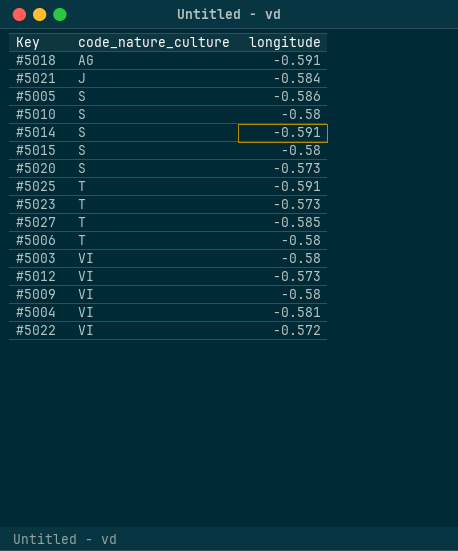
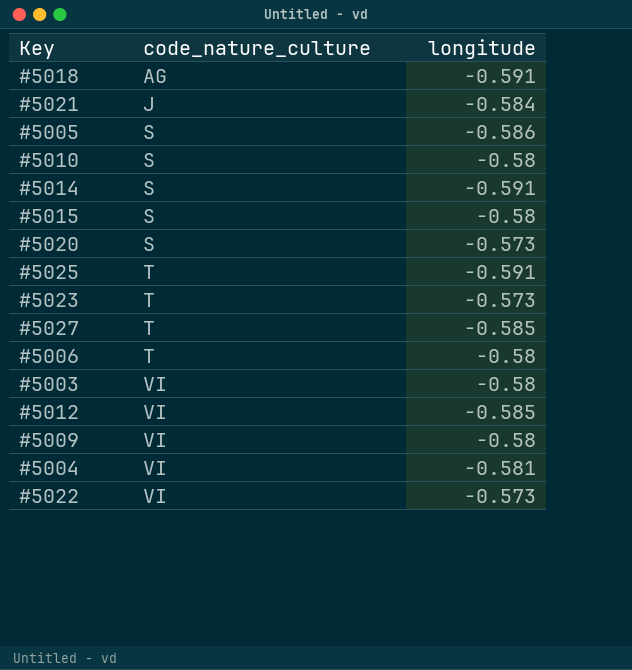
#5012 | longitude: -0.573 -> -0.585
#5022 | longitude: -0.572 -> -0.573

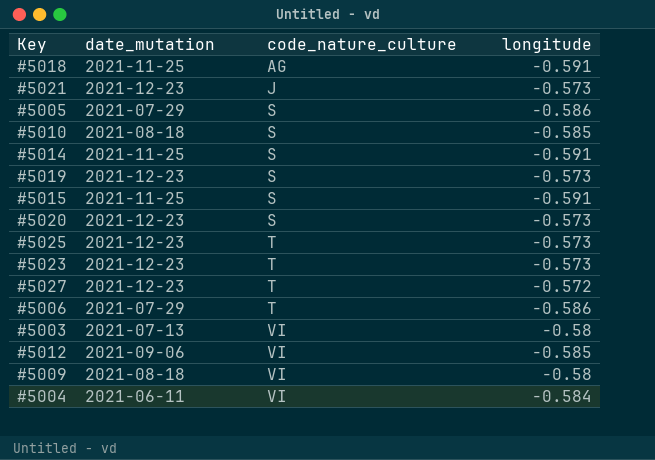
column date_mutation | position: none -> 2
row #5022: VI | -0.573 -> none
#5021 | longitude: -0.584 -> -0.573
#5010 | longitude: -0.58 -> -0.585
row #5019: none -> 2021-12-23 | S | -0.573
#5015 | longitude: -0.58 -> -0.591
#5025 | longitude: -0.591 -> -0.573
#5027 | longitude: -0.585 -> -0.572
#5006 | longitude: -0.58 -> -0.586
#5004 | longitude: -0.581 -> -0.584

